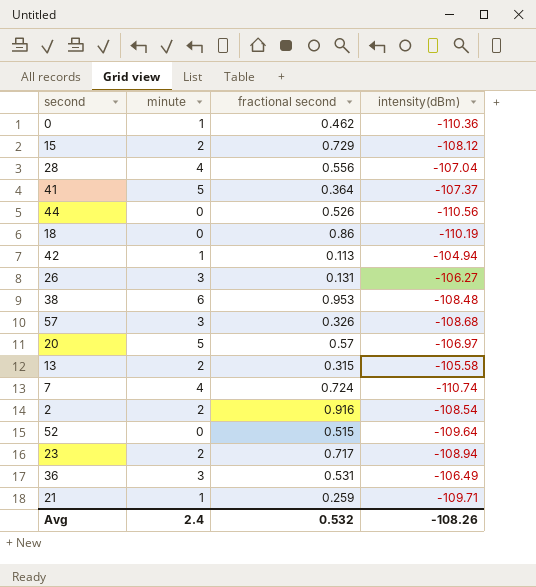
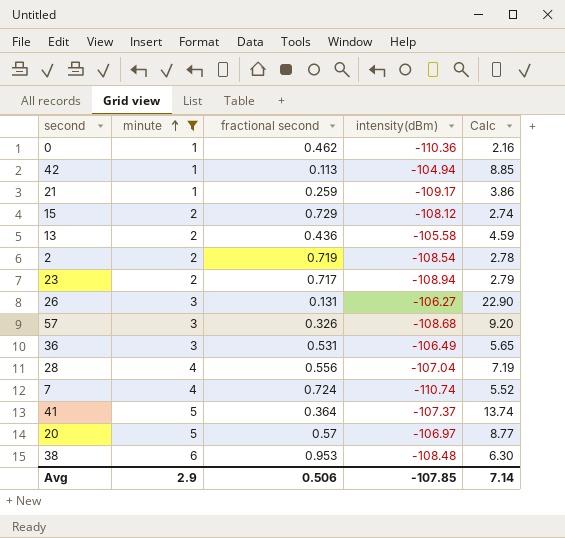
filter: none -> minute != 0
row order: none -> minute ascending
column Calc | formula: none -> [minute] / [fractional second]
21 | intensity(dBm): -109.71 -> -109.17
13 | fractional second: 0.315 -> 0.436
2 | fractional second: 0.916 -> 0.719
Avg | minute: 2.4 -> 2.9
Avg | fractional second: 0.532 -> 0.506
Avg | intensity(dBm): -108.26 -> -107.85

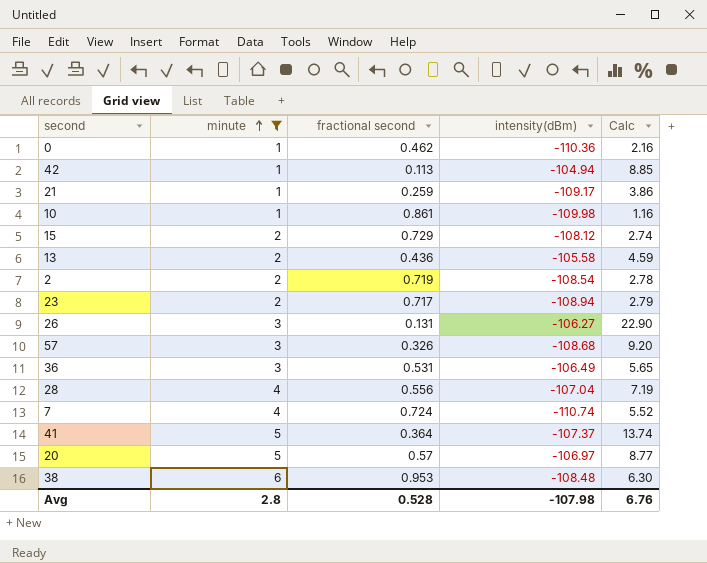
row 10: none -> 1 | 0.861 | -109.98 | 1.16
Avg | minute: 2.9 -> 2.8
Avg | fractional second: 0.506 -> 0.528
Avg | intensity(dBm): -107.85 -> -107.98
Avg | Calc: 7.14 -> 6.76

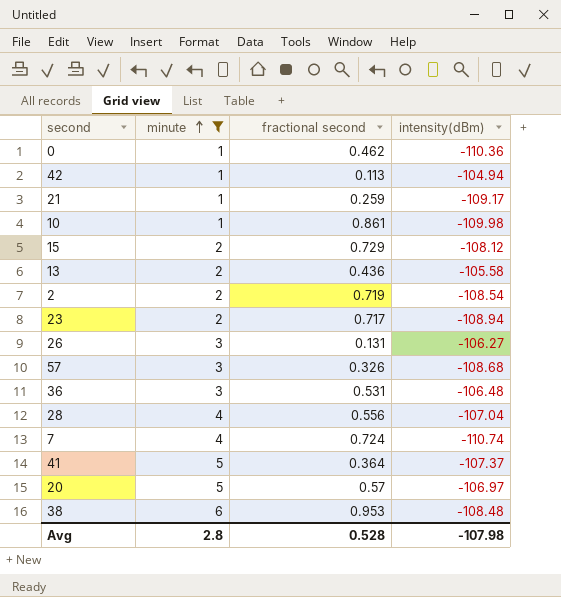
column Calc | formula: [minute] / [fractional second] -> none
36 | intensity(dBm): -106.49 -> -106.48

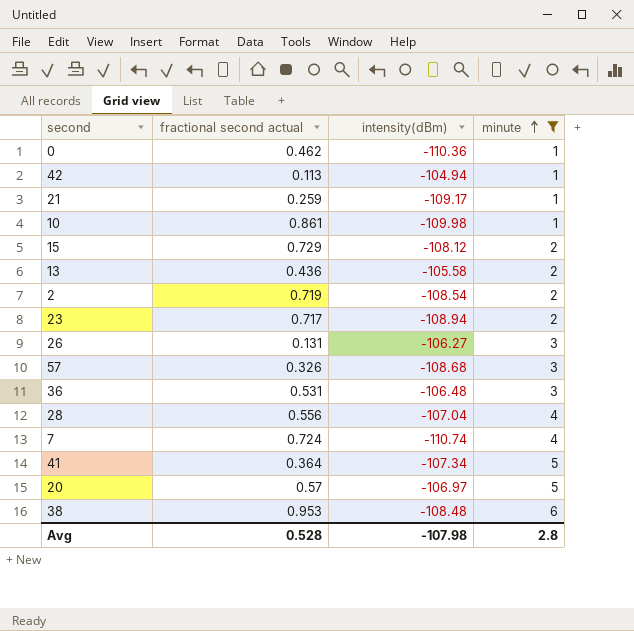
column name: fractional second -> fractional second actual
column minute | position: 2 -> 4
41 | intensity(dBm): -107.37 -> -107.34

